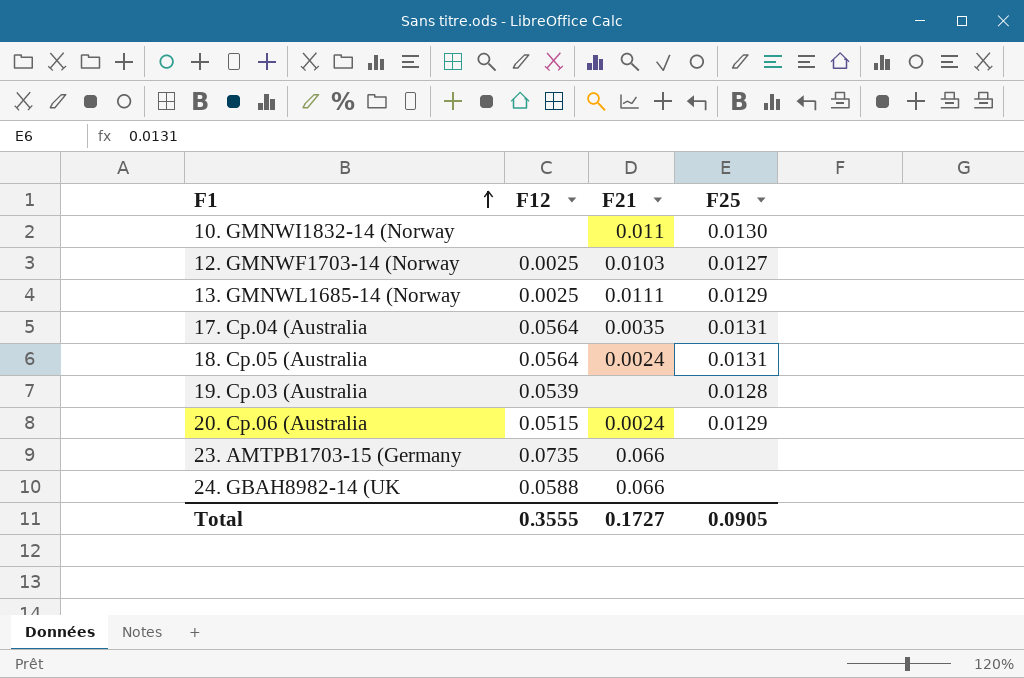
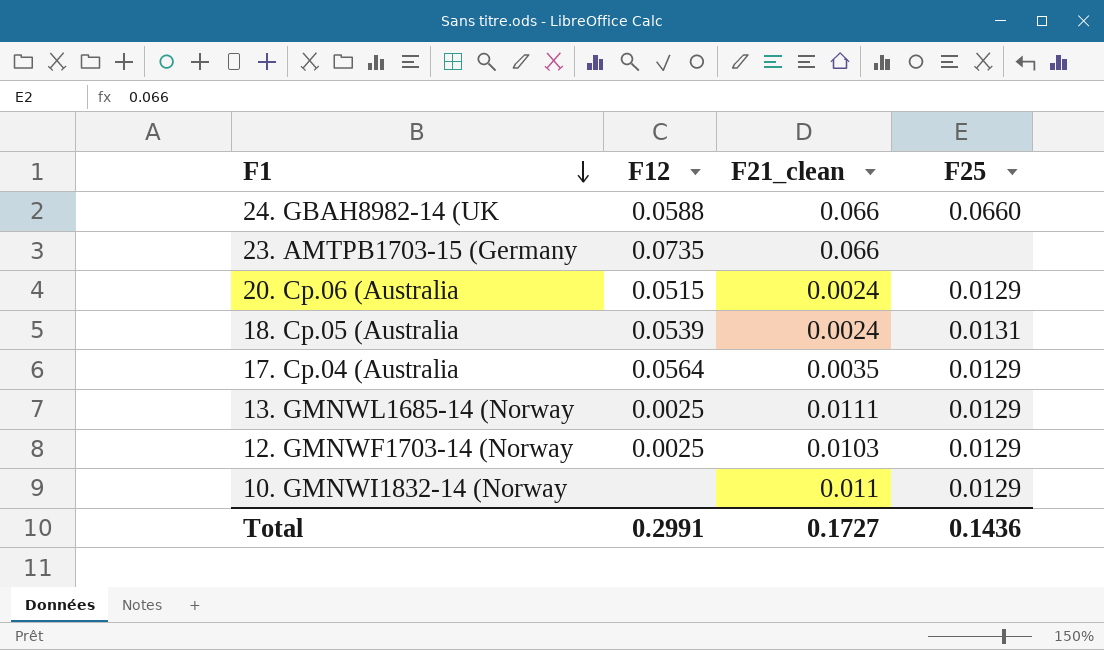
row order: F1 ascending -> F1 descending
column name: F21 -> F21_clean
row 19. Cp.03 (Australia: 0.0539 | none | 0.0128 -> none
24. GBAH8982-14 (UK | F25: none -> 0.0660
18. Cp.05 (Australia | F12: 0.0564 -> 0.0539
17. Cp.04 (Australia | F25: 0.0131 -> 0.0129
12. GMNWF1703-14 (Norway | F25: 0.0127 -> 0.0129
10. GMNWI1832-14 (Norway | F25: 0.0130 -> 0.0129
Total | F12: 0.3555 -> 0.2991
Total | F25: 0.0905 -> 0.1436

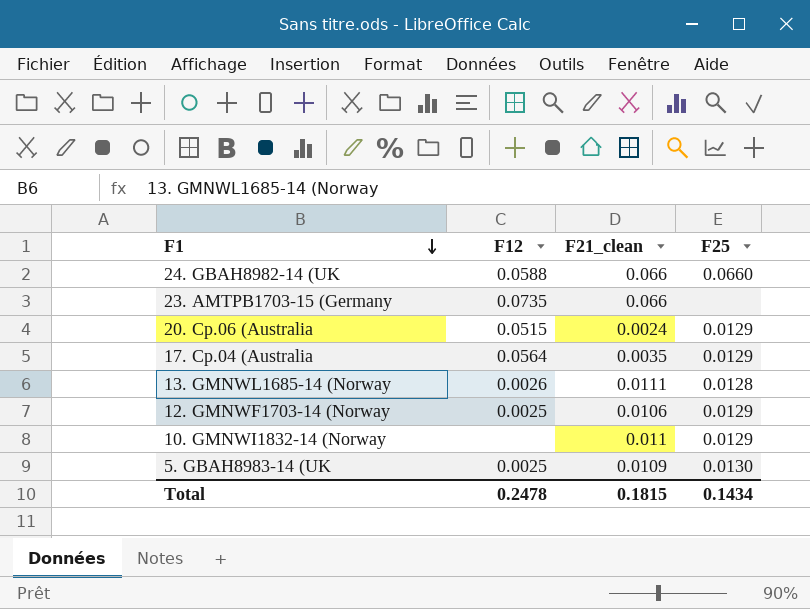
row 18. Cp.05 (Australia: 0.0539 | 0.0024 | 0.0131 -> none
13. GMNWL1685-14 (Norway | F12: 0.0025 -> 0.0026
13. GMNWL1685-14 (Norway | F25: 0.0129 -> 0.0128
12. GMNWF1703-14 (Norway | F21_clean: 0.0103 -> 0.0106
row 5. GBAH8983-14 (UK: none -> 0.0025 | 0.0109 | 0.0130
Total | F12: 0.2991 -> 0.2478
Total | F21_clean: 0.1727 -> 0.1815
Total | F25: 0.1436 -> 0.1434

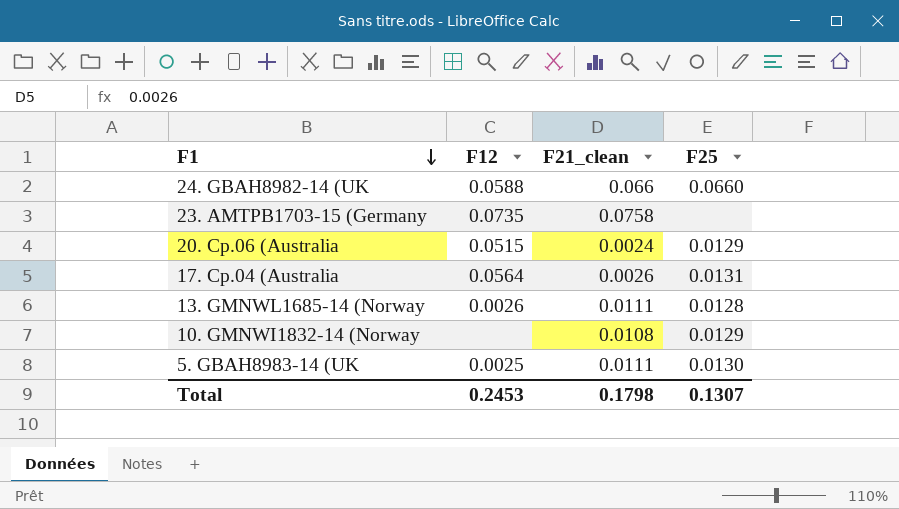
row 12. GMNWF1703-14 (Norway: 0.0025 | 0.0106 | 0.0129 -> none
23. AMTPB1703-15 (Germany | F21_clean: 0.066 -> 0.0758
17. Cp.04 (Australia | F21_clean: 0.0035 -> 0.0026
17. Cp.04 (Australia | F25: 0.0129 -> 0.0131
10. GMNWI1832-14 (Norway | F21_clean: 0.011 -> 0.0108
5. GBAH8983-14 (UK | F21_clean: 0.0109 -> 0.0111
Total | F12: 0.2478 -> 0.2453
Total | F21_clean: 0.1815 -> 0.1798
Total | F25: 0.1434 -> 0.1307

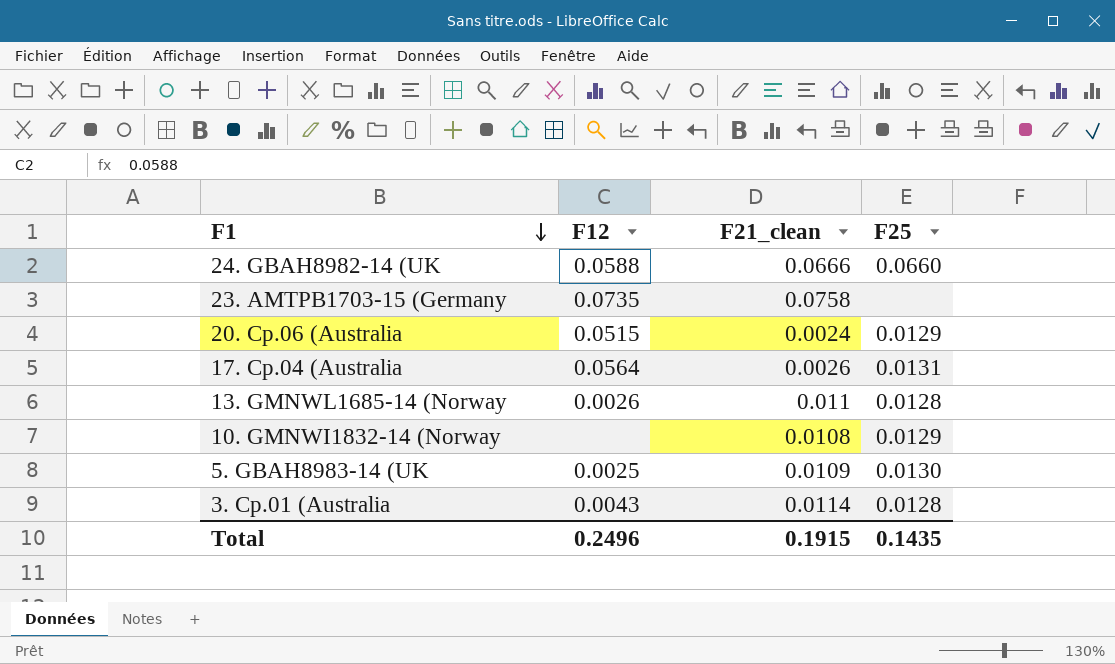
24. GBAH8982-14 (UK | F21_clean: 0.066 -> 0.0666
13. GMNWL1685-14 (Norway | F21_clean: 0.0111 -> 0.011
5. GBAH8983-14 (UK | F21_clean: 0.0111 -> 0.0109
row 3. Cp.01 (Australia: none -> 0.0043 | 0.0114 | 0.0128
Total | F12: 0.2453 -> 0.2496
Total | F21_clean: 0.1798 -> 0.1915
Total | F25: 0.1307 -> 0.1435

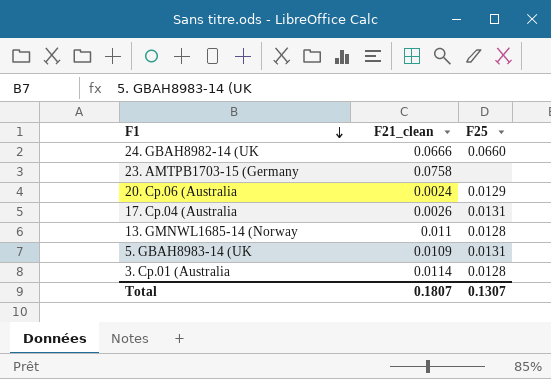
column F12 | position: 2 -> none
row 10. GMNWI1832-14 (Norway: none | 0.0108 | 0.0129 -> none
5. GBAH8983-14 (UK | F25: 0.0130 -> 0.0131
Total | F21_clean: 0.1915 -> 0.1807
Total | F25: 0.1435 -> 0.1307

